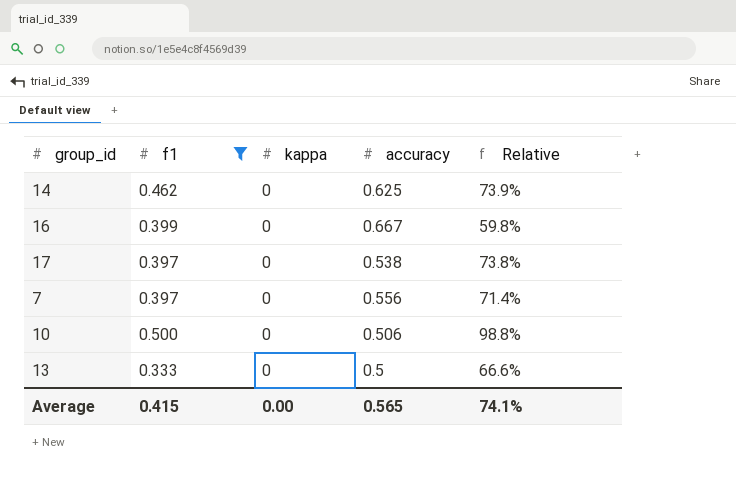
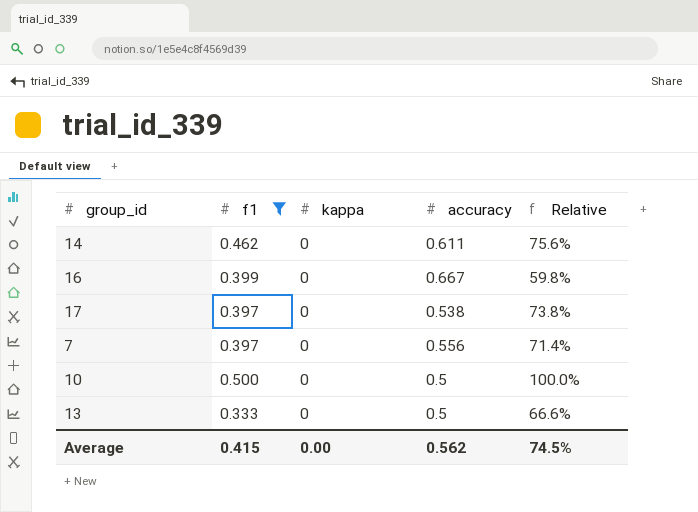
14 | accuracy: 0.625 -> 0.611
14 | Relative: 73.9% -> 75.6%
10 | accuracy: 0.506 -> 0.5
10 | Relative: 98.8% -> 100.0%
Average | accuracy: 0.565 -> 0.562
Average | Relative: 74.1% -> 74.5%

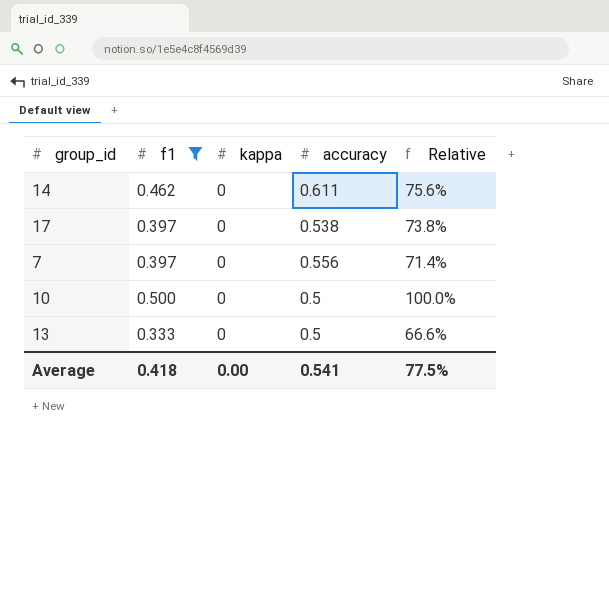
row 16: 0.399 | 0 | 0.667 | 59.8% -> none
Average | f1: 0.415 -> 0.418
Average | accuracy: 0.562 -> 0.541
Average | Relative: 74.5% -> 77.5%

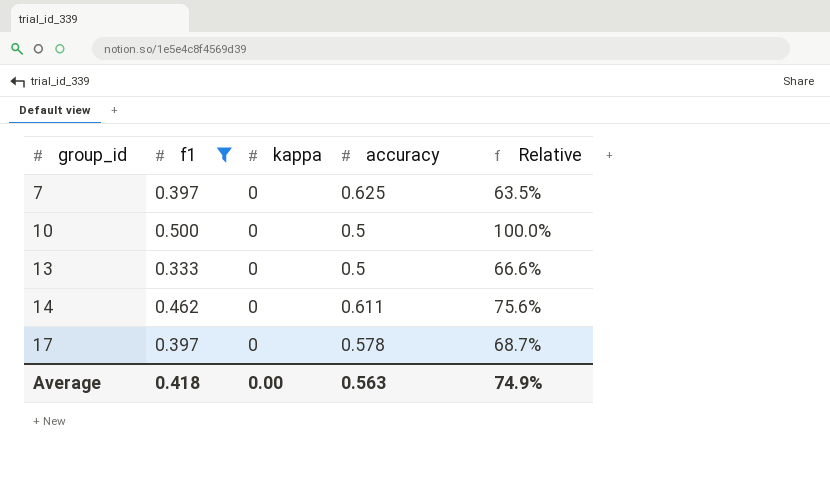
row order: none -> group_id ascending
7 | accuracy: 0.556 -> 0.625
7 | Relative: 71.4% -> 63.5%
17 | accuracy: 0.538 -> 0.578
17 | Relative: 73.8% -> 68.7%
Average | accuracy: 0.541 -> 0.563
Average | Relative: 77.5% -> 74.9%

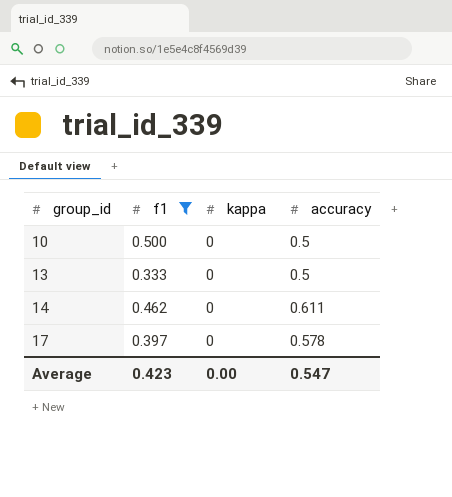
column Relative | formula: [f1] / [accuracy] -> none
row 7: 0.397 | 0 | 0.625 | 63.5% -> none
Average | f1: 0.418 -> 0.423
Average | accuracy: 0.563 -> 0.547

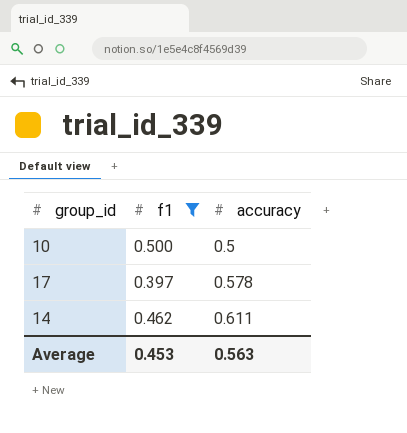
row order: group_id ascending -> accuracy ascending
column kappa | position: 3 -> none
row 13: 0.333 | 0 | 0.5 -> none
Average | f1: 0.423 -> 0.453
Average | accuracy: 0.547 -> 0.563

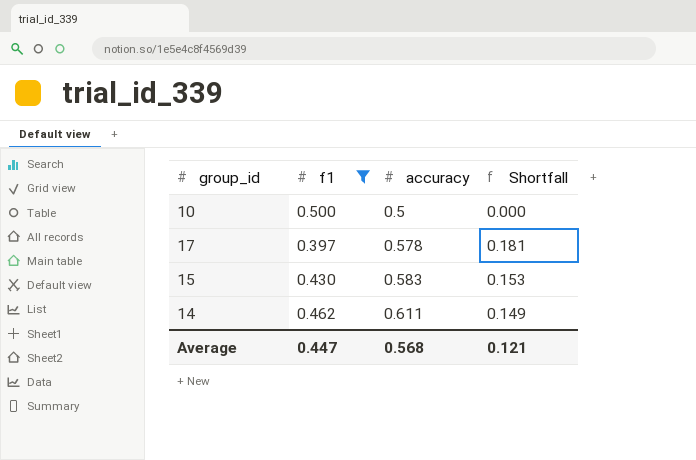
column Shortfall | formula: none -> [accuracy] - [f1]
row 15: none -> 0.430 | 0.583 | 0.153
Average | f1: 0.453 -> 0.447
Average | accuracy: 0.563 -> 0.568

